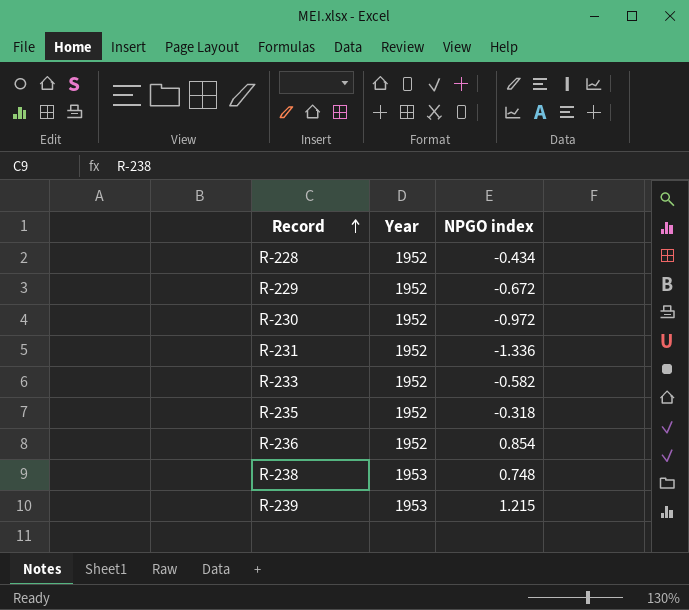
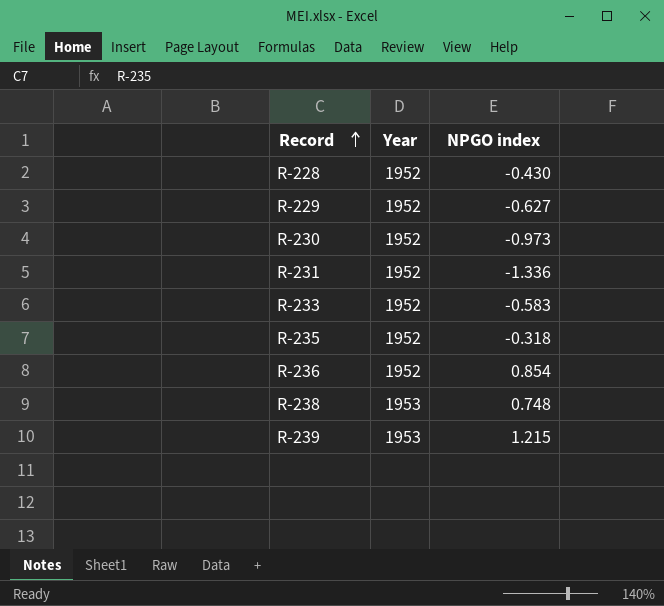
R-228 | NPGO index: -0.434 -> -0.430
R-229 | NPGO index: -0.672 -> -0.627
R-230 | NPGO index: -0.972 -> -0.973
R-233 | NPGO index: -0.582 -> -0.583

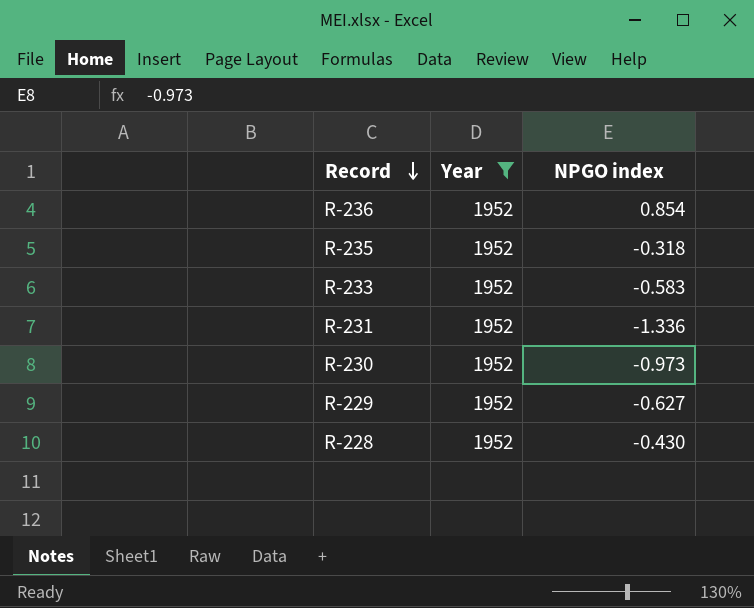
filter: none -> Year = 1952
row order: Record ascending -> Record descending

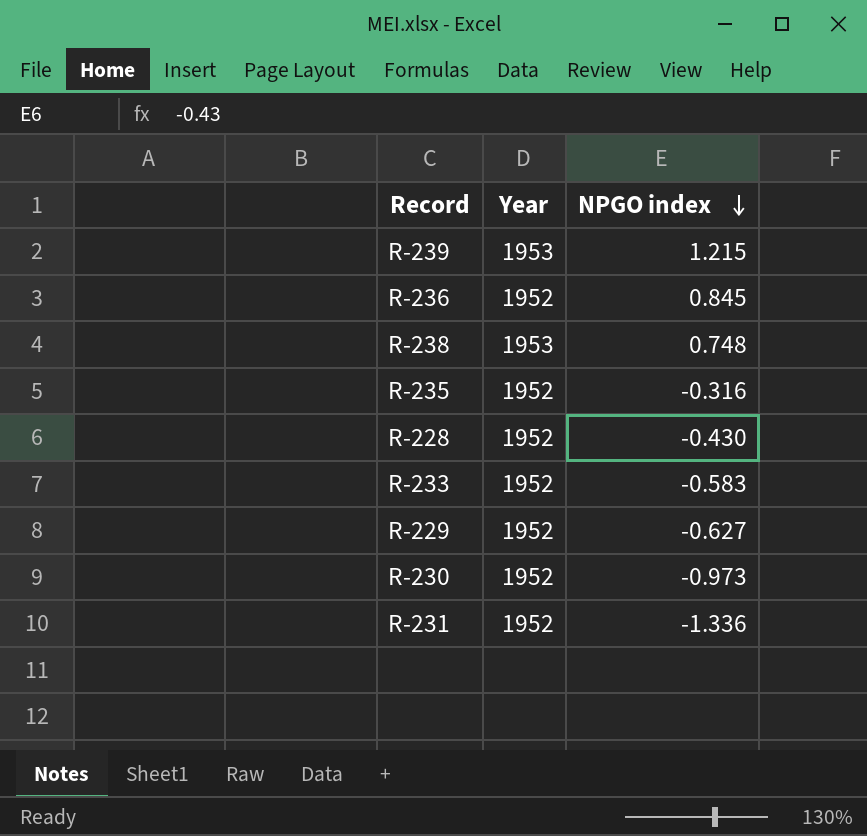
filter: Year = 1952 -> none
row order: Record descending -> NPGO index descending
R-236 | NPGO index: 0.854 -> 0.845
R-235 | NPGO index: -0.318 -> -0.316

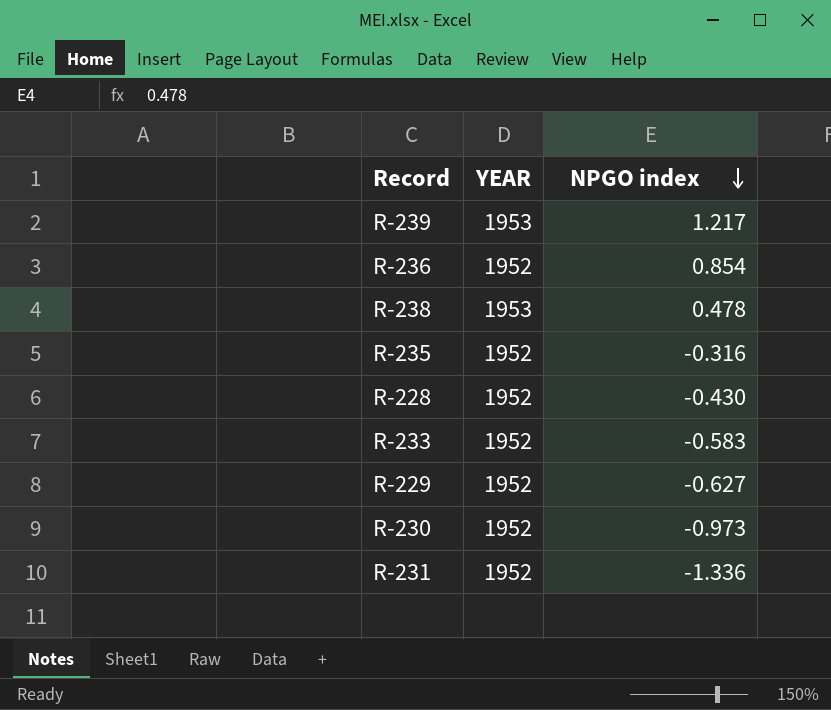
column name: Year -> YEAR
R-239 | NPGO index: 1.215 -> 1.217
R-236 | NPGO index: 0.845 -> 0.854
R-238 | NPGO index: 0.748 -> 0.478

